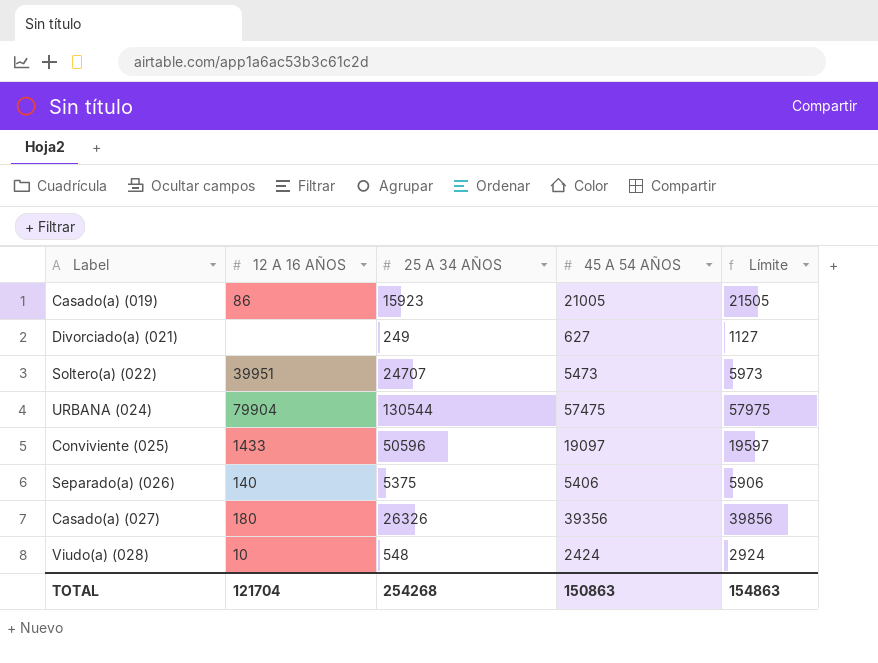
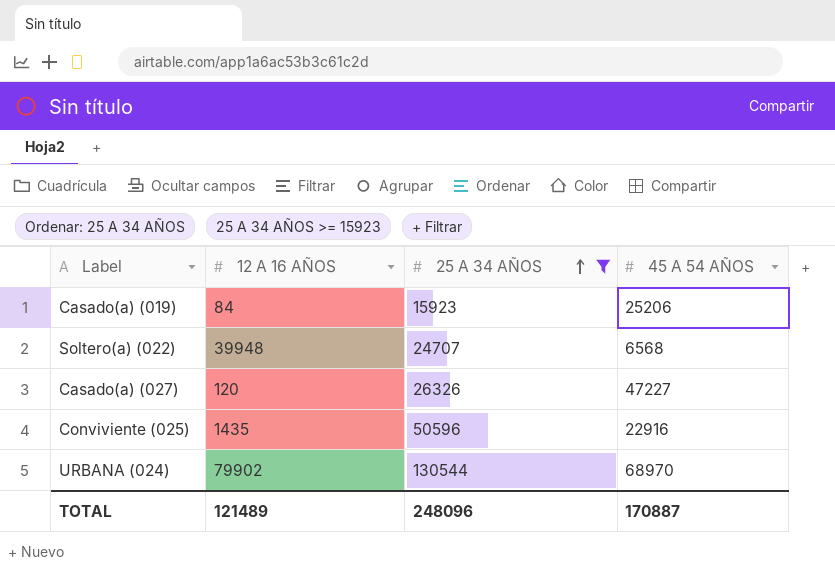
filter: none -> 25 A 34 AÑOS >= 15923
row order: none -> 25 A 34 AÑOS ascending
column Límite | formula: [45 A 54 AÑOS] + 500 -> none
Casado(a) (019) | 12 A 16 AÑOS: 86 -> 84
Casado(a) (019) | 45 A 54 AÑOS: 21005 -> 25206
Soltero(a) (022) | 12 A 16 AÑOS: 39951 -> 39948
Soltero(a) (022) | 45 A 54 AÑOS: 5473 -> 6568
Casado(a) (027) | 12 A 16 AÑOS: 180 -> 120
Casado(a) (027) | 45 A 54 AÑOS: 39356 -> 47227
Conviviente (025) | 12 A 16 AÑOS: 1433 -> 1435
Conviviente (025) | 45 A 54 AÑOS: 19097 -> 22916
URBANA (024) | 12 A 16 AÑOS: 79904 -> 79902
URBANA (024) | 45 A 54 AÑOS: 57475 -> 68970
TOTAL | 12 A 16 AÑOS: 121704 -> 121489
TOTAL | 25 A 34 AÑOS: 254268 -> 248096
TOTAL | 45 A 54 AÑOS: 150863 -> 170887

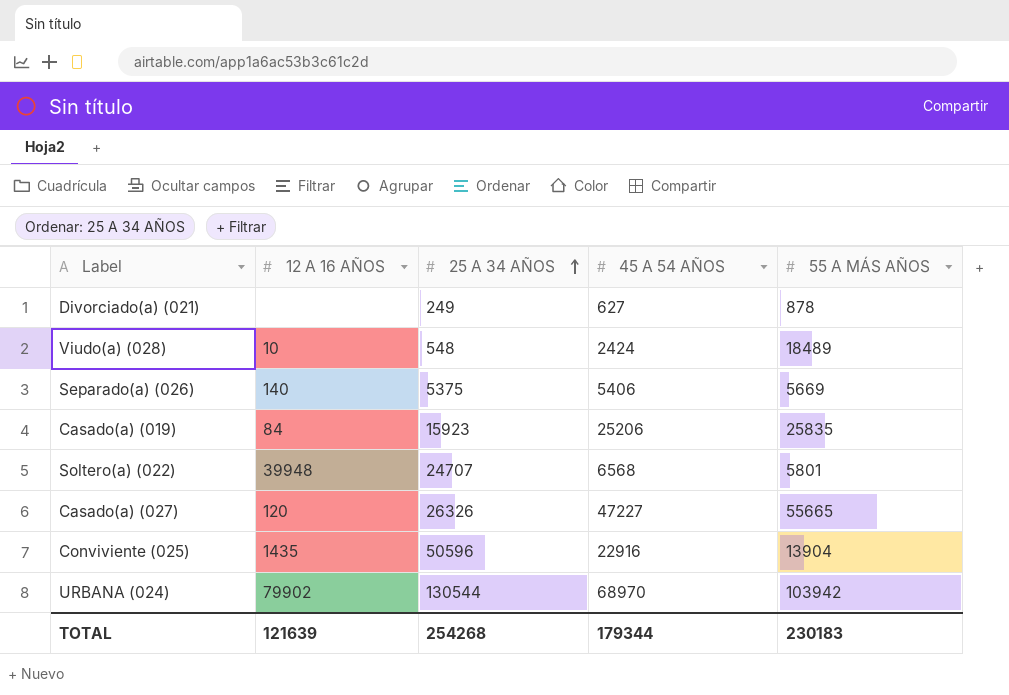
filter: 25 A 34 AÑOS >= 15923 -> none
column 55 A MÁS AÑOS | position: none -> 5
TOTAL | 12 A 16 AÑOS: 121489 -> 121639
TOTAL | 25 A 34 AÑOS: 248096 -> 254268
TOTAL | 45 A 54 AÑOS: 170887 -> 179344

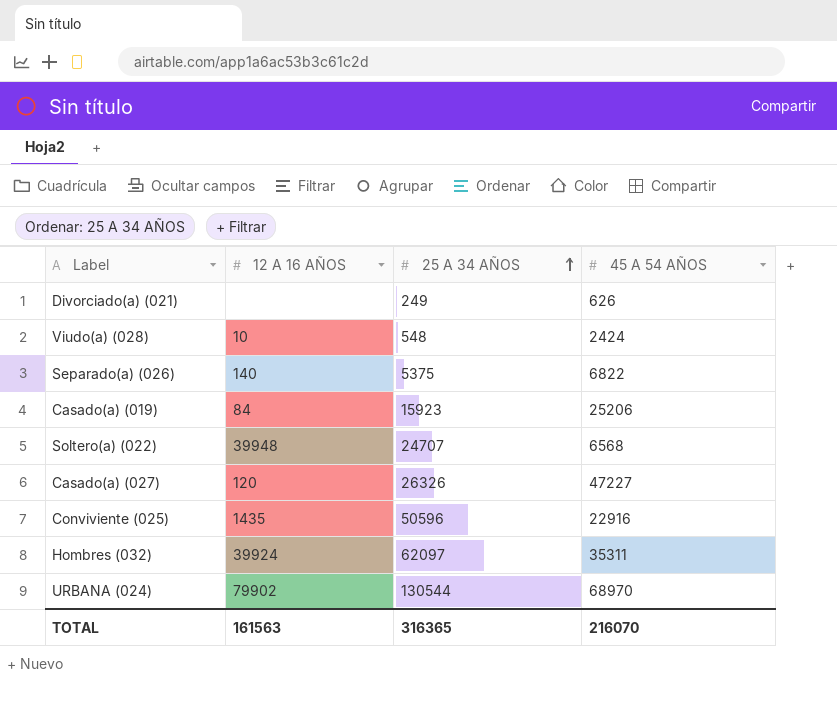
column 55 A MÁS AÑOS | position: 5 -> none
Divorciado(a) (021) | 45 A 54 AÑOS: 627 -> 626
Separado(a) (026) | 45 A 54 AÑOS: 5406 -> 6822
row Hombres (032): none -> 39924 | 62097 | 35311
TOTAL | 12 A 16 AÑOS: 121639 -> 161563
TOTAL | 25 A 34 AÑOS: 254268 -> 316365
TOTAL | 45 A 54 AÑOS: 179344 -> 216070

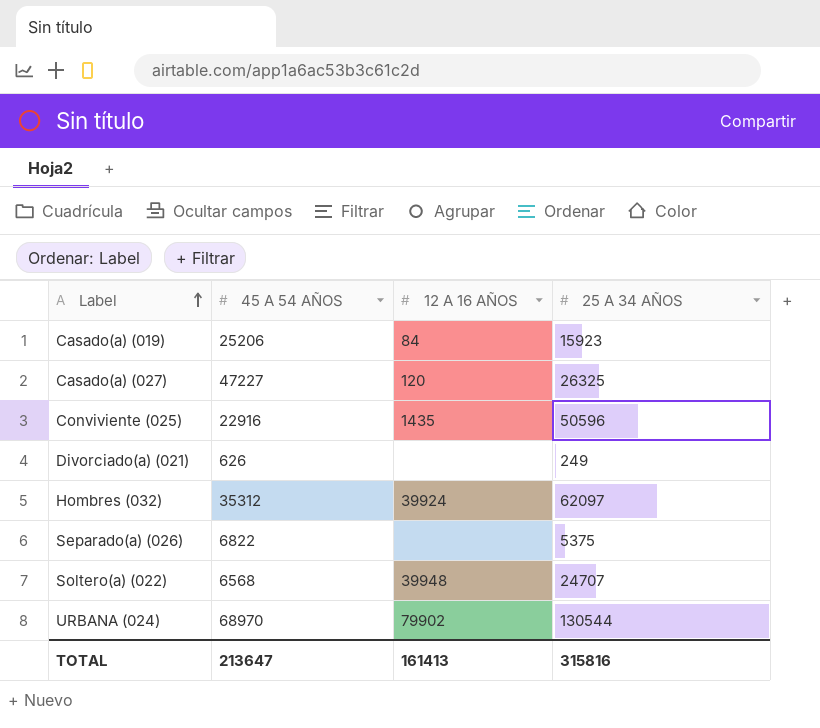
row order: 25 A 34 AÑOS ascending -> Label ascending
column 45 A 54 AÑOS | position: 4 -> 2
row Viudo(a) (028): 10 | 548 | 2424 -> none
Casado(a) (027) | 25 A 34 AÑOS: 26326 -> 26325
Hombres (032) | 45 A 54 AÑOS: 35311 -> 35312
Separado(a) (026) | 12 A 16 AÑOS: 140 -> none
TOTAL | 45 A 54 AÑOS: 216070 -> 213647
TOTAL | 12 A 16 AÑOS: 161563 -> 161413
TOTAL | 25 A 34 AÑOS: 316365 -> 315816

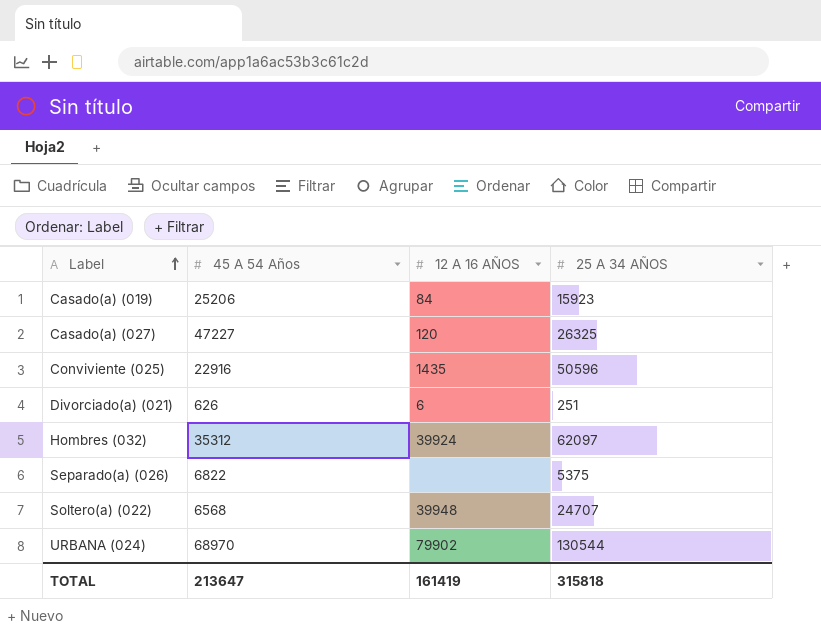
column name: 45 A 54 AÑOS -> 45 A 54 Años
Divorciado(a) (021) | 12 A 16 AÑOS: none -> 6
Divorciado(a) (021) | 25 A 34 AÑOS: 249 -> 251
TOTAL | 12 A 16 AÑOS: 161413 -> 161419
TOTAL | 25 A 34 AÑOS: 315816 -> 315818

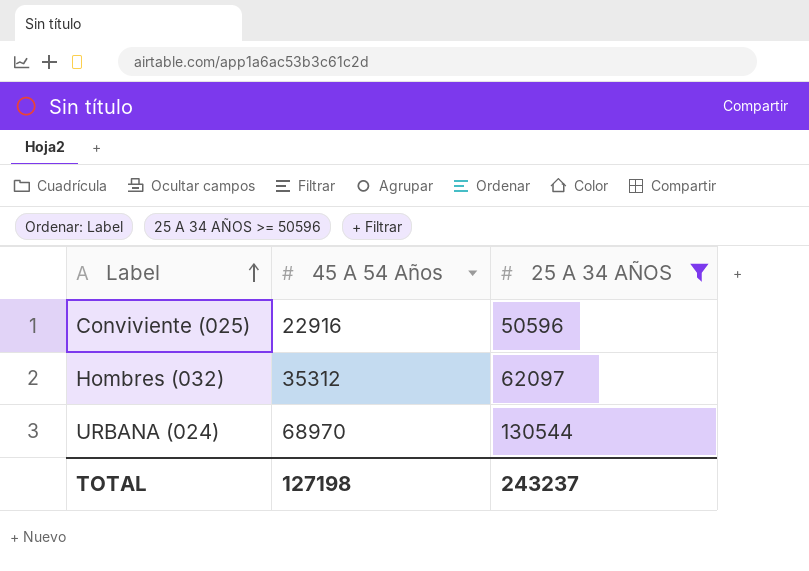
filter: none -> 25 A 34 AÑOS >= 50596
column 12 A 16 AÑOS | position: 3 -> none
TOTAL | 45 A 54 Años: 213647 -> 127198
TOTAL | 25 A 34 AÑOS: 315818 -> 243237

